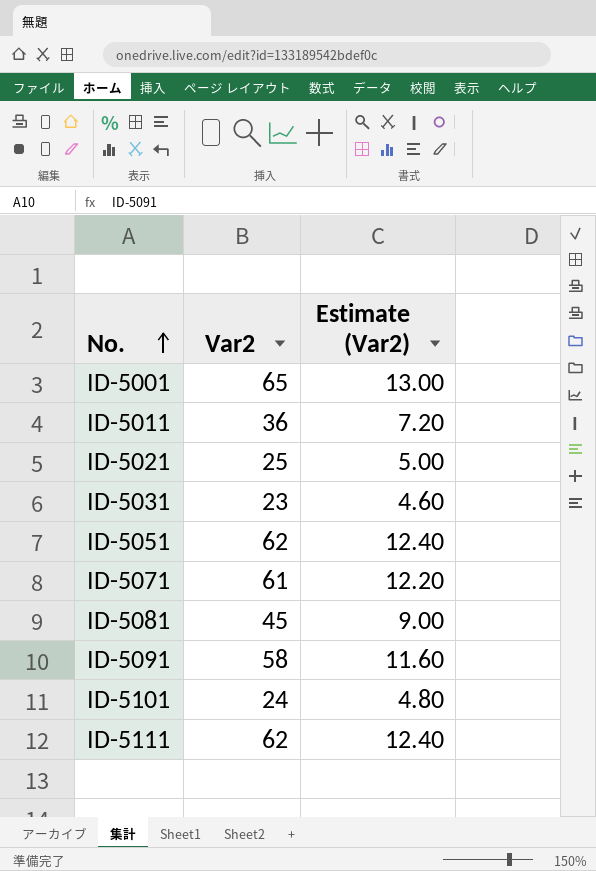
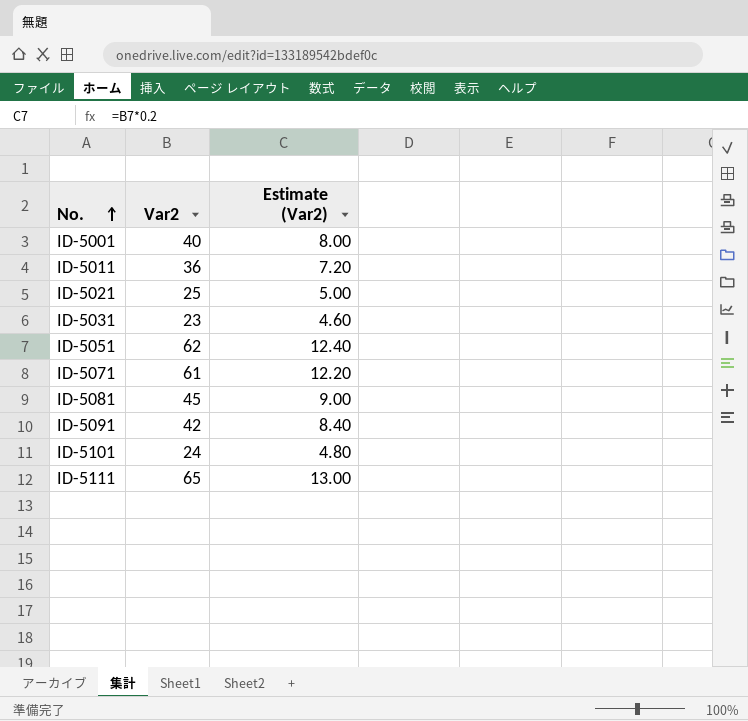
ID-5001 | Var2: 65 -> 40
ID-5001 | Estimate (Var2): 13.00 -> 8.00
ID-5091 | Var2: 58 -> 42
ID-5091 | Estimate (Var2): 11.60 -> 8.40
ID-5111 | Var2: 62 -> 65
ID-5111 | Estimate (Var2): 12.40 -> 13.00

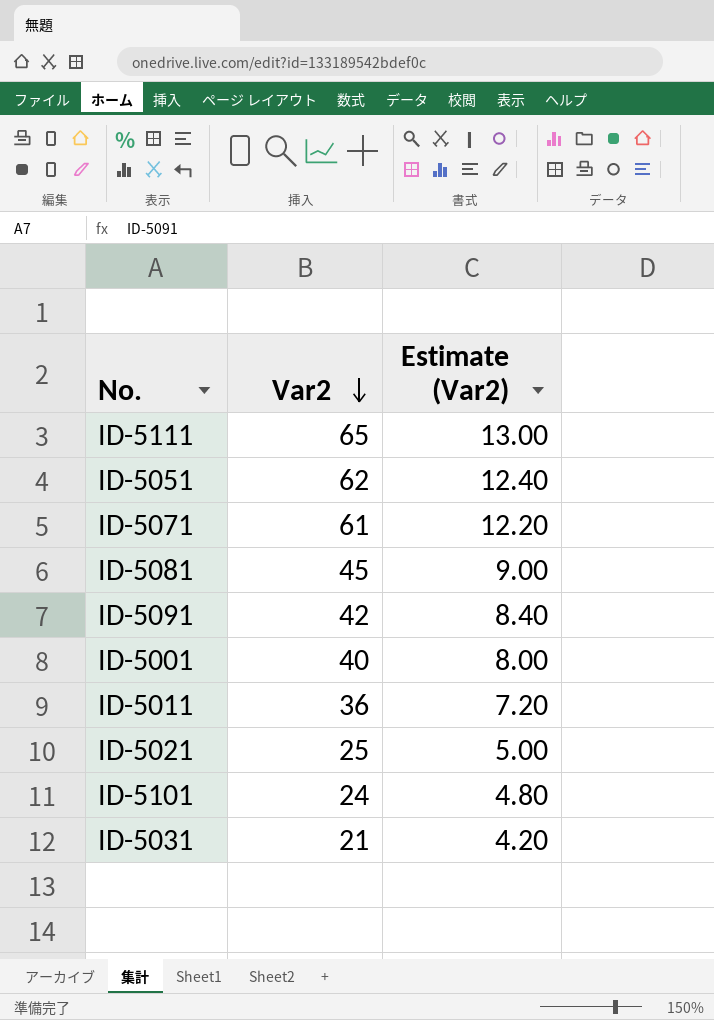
row order: No. ascending -> Var2 descending
ID-5031 | Var2: 23 -> 21
ID-5031 | Estimate (Var2): 4.60 -> 4.20

